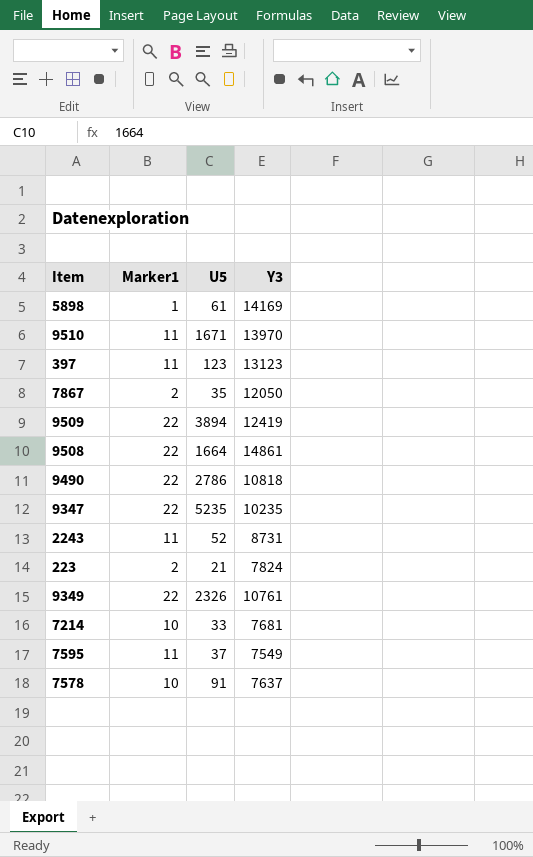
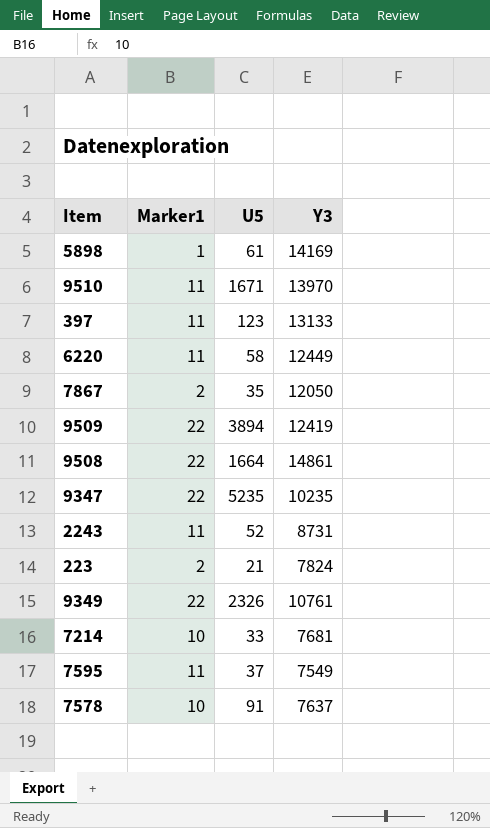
row 9490: 22 | 2786 | 10818 -> none
397 | Y3: 13123 -> 13133
row 6220: none -> 11 | 58 | 12449

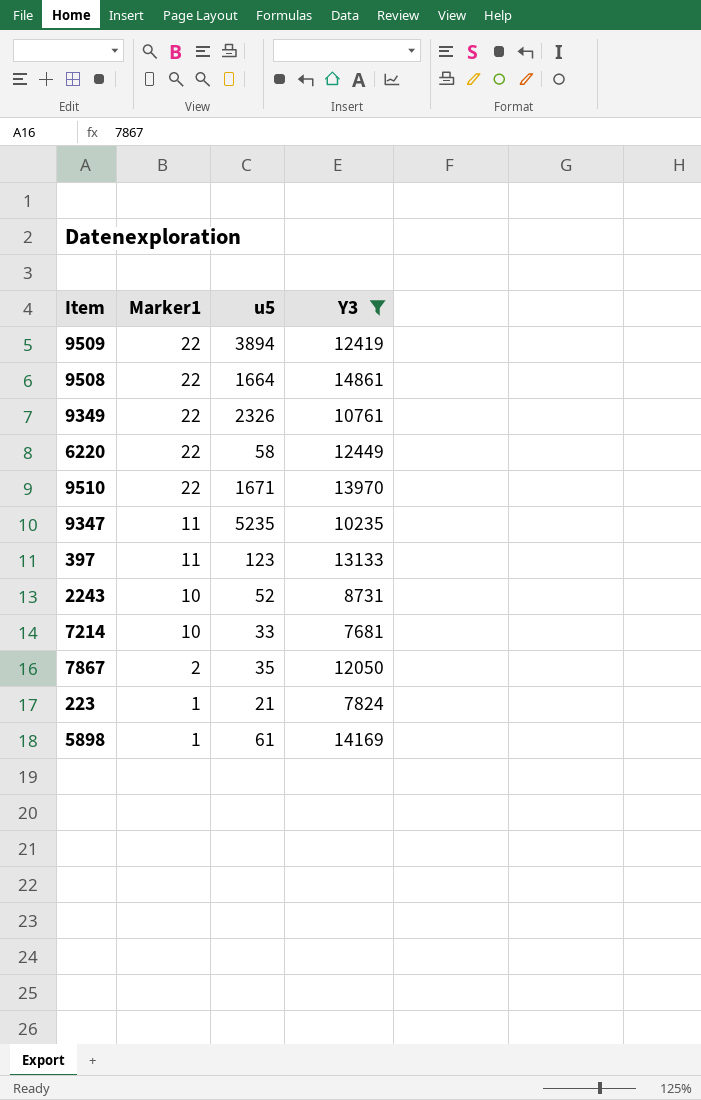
filter: none -> Y3 >= 7681
row order: none -> Marker1 descending
column name: U5 -> u5
6220 | Marker1: 11 -> 22
9510 | Marker1: 11 -> 22
9347 | Marker1: 22 -> 11
2243 | Marker1: 11 -> 10
223 | Marker1: 2 -> 1

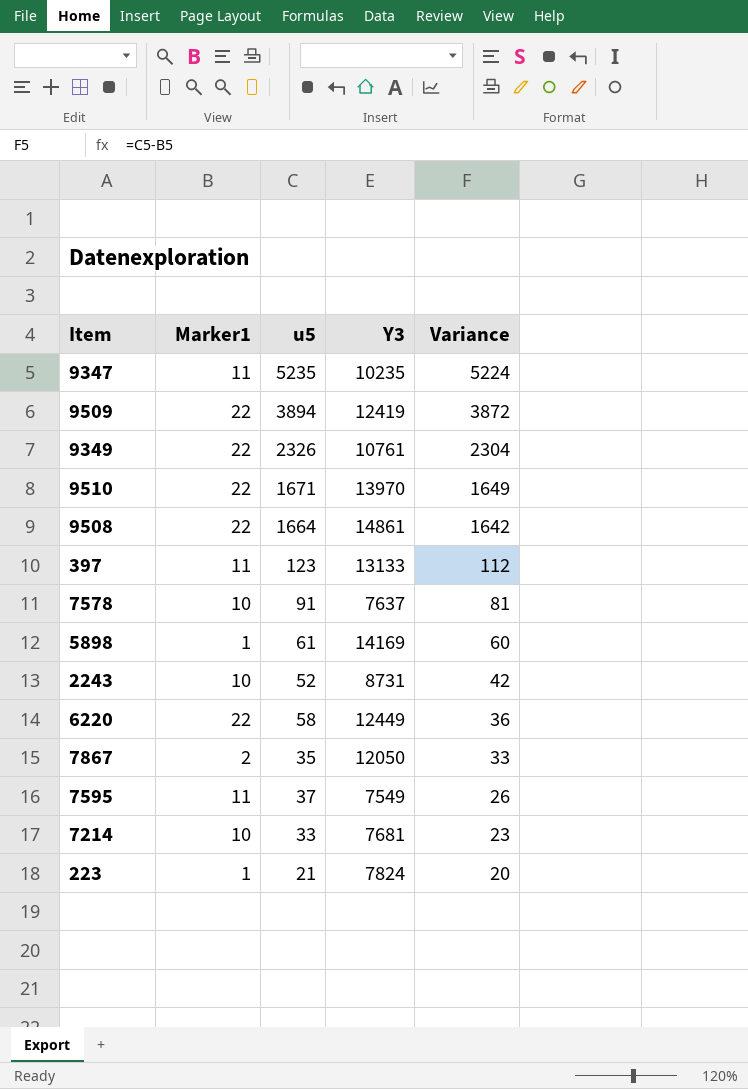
filter: Y3 >= 7681 -> none
row order: Marker1 descending -> Variance descending
column Variance | formula: none -> [u5] - [Marker1]

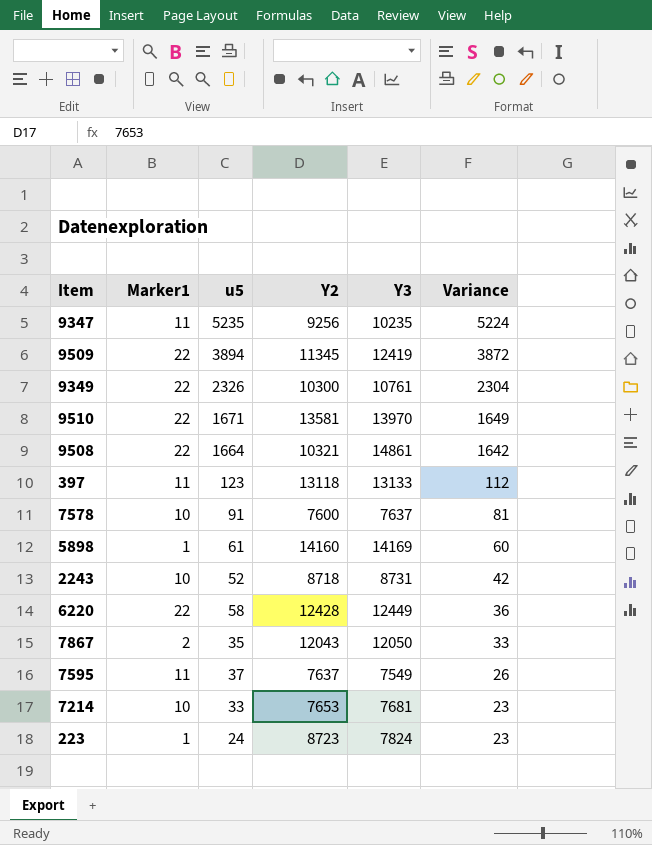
column Y2 | position: none -> 4
223 | u5: 21 -> 24
223 | Variance: 20 -> 23

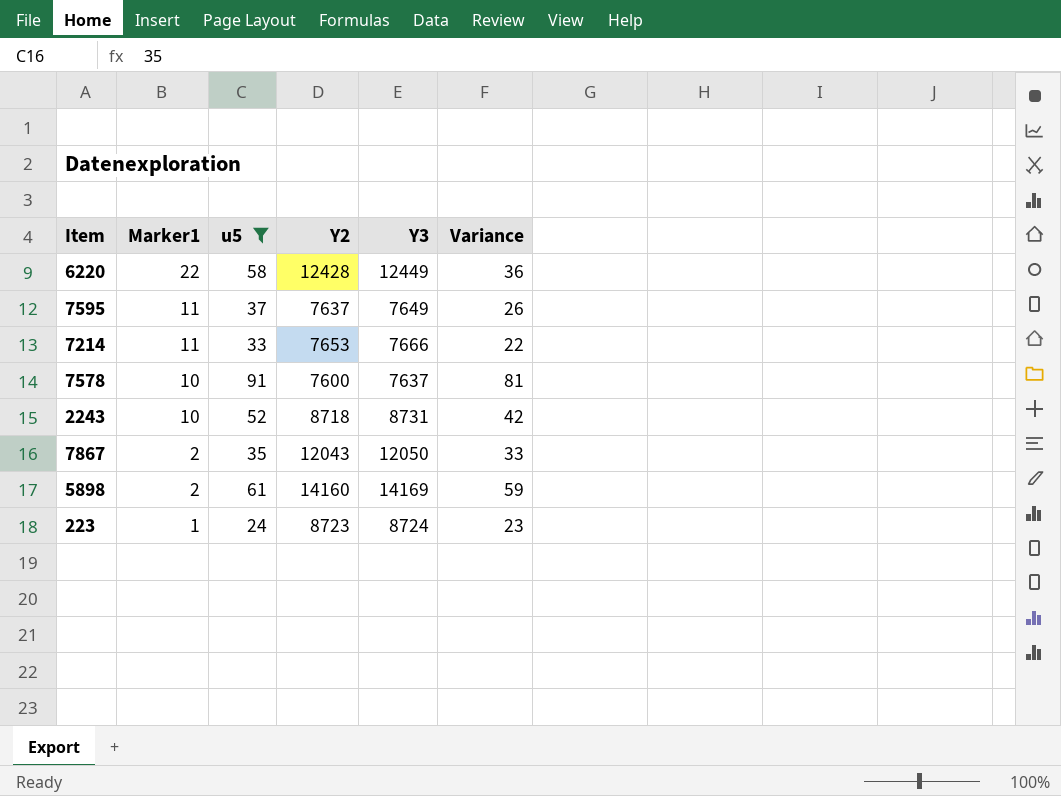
filter: none -> u5 <= 91
row order: Variance descending -> Marker1 descending
7595 | Y3: 7549 -> 7649
7214 | Marker1: 10 -> 11
7214 | Y3: 7681 -> 7666
7214 | Variance: 23 -> 22
5898 | Marker1: 1 -> 2
5898 | Variance: 60 -> 59
223 | Y3: 7824 -> 8724

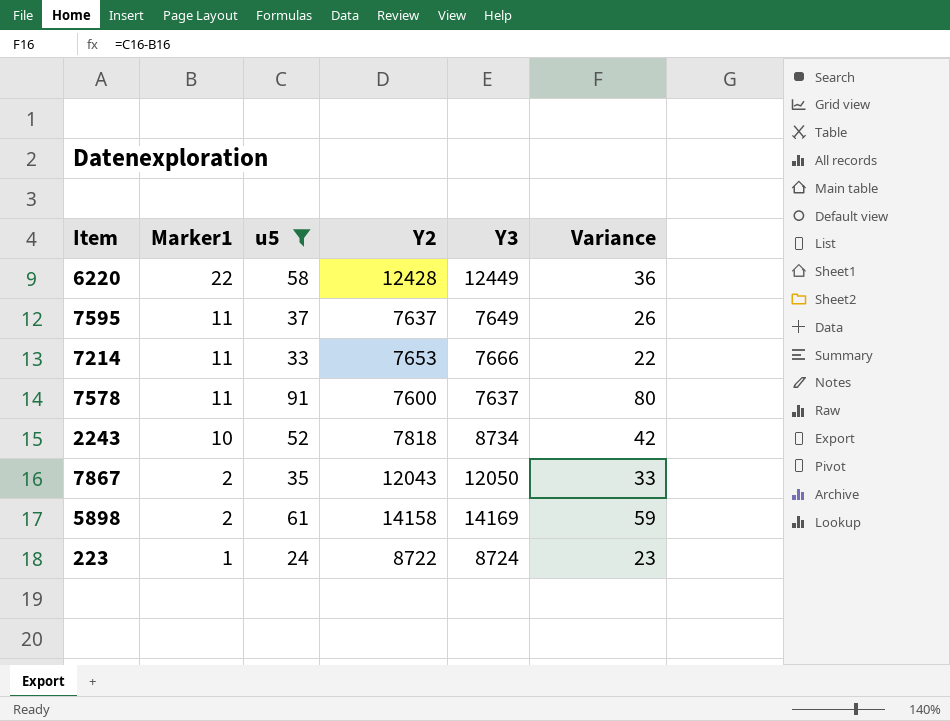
7578 | Marker1: 10 -> 11
7578 | Variance: 81 -> 80
2243 | Y2: 8718 -> 7818
2243 | Y3: 8731 -> 8734
5898 | Y2: 14160 -> 14158
223 | Y2: 8723 -> 8722

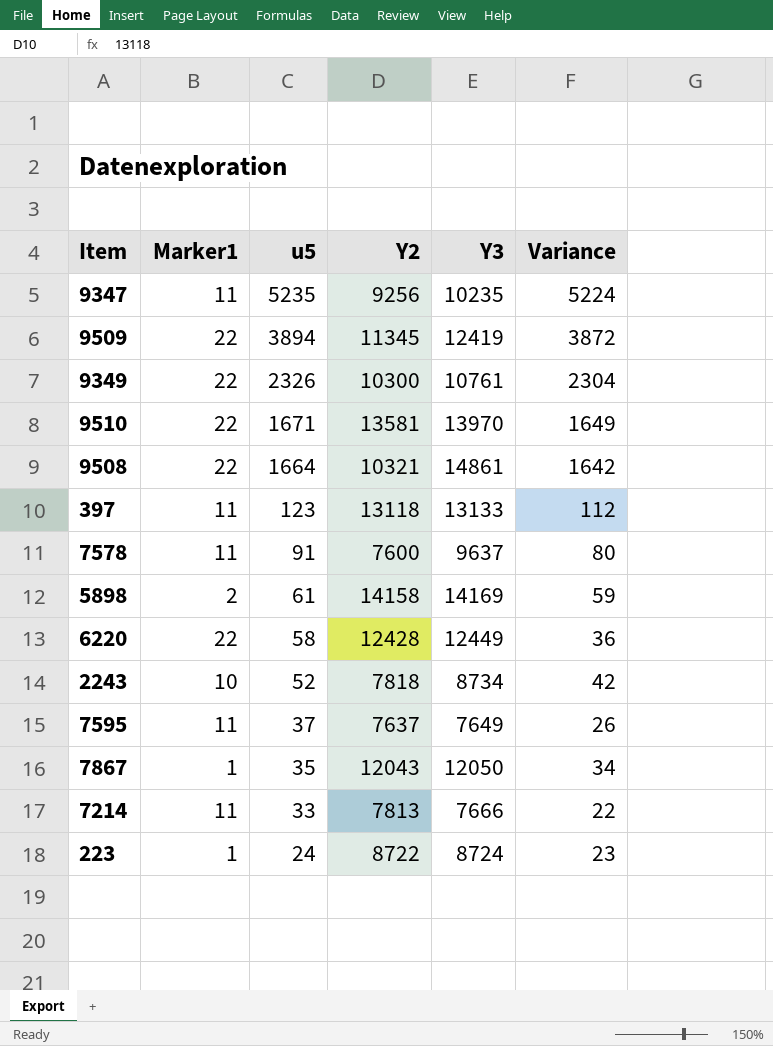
filter: u5 <= 91 -> none
row order: Marker1 descending -> u5 descending
7578 | Y3: 7637 -> 9637
7867 | Marker1: 2 -> 1
7867 | Variance: 33 -> 34
7214 | Y2: 7653 -> 7813

